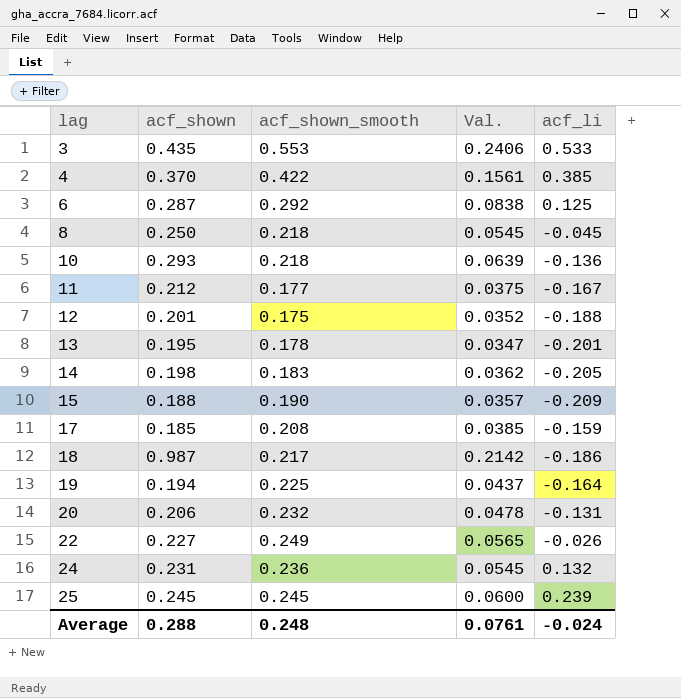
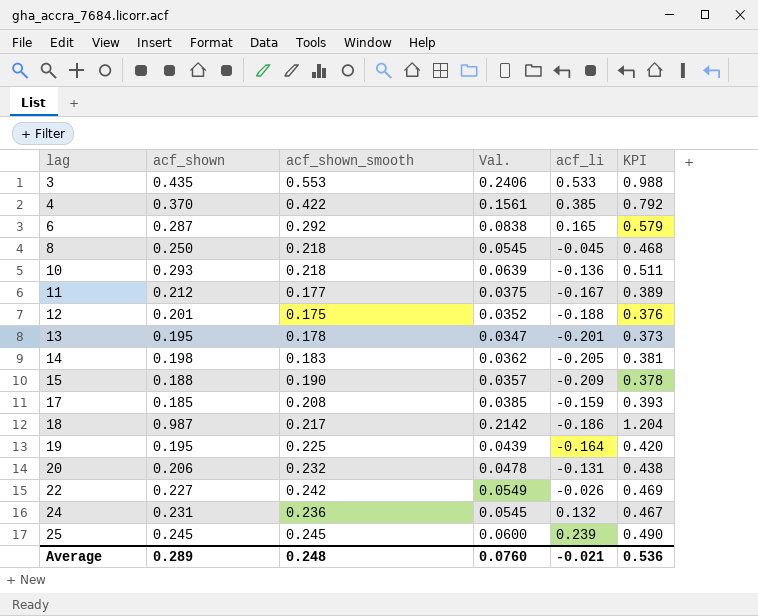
column KPI | formula: none -> [acf_shown] + [acf_shown_smooth]
6 | acf_li: 0.125 -> 0.165
19 | acf_shown: 0.194 -> 0.195
19 | Val.: 0.0437 -> 0.0439
22 | acf_shown_smooth: 0.249 -> 0.242
22 | Val.: 0.0565 -> 0.0549
Average | acf_shown: 0.288 -> 0.289
Average | Val.: 0.0761 -> 0.0760
Average | acf_li: -0.024 -> -0.021

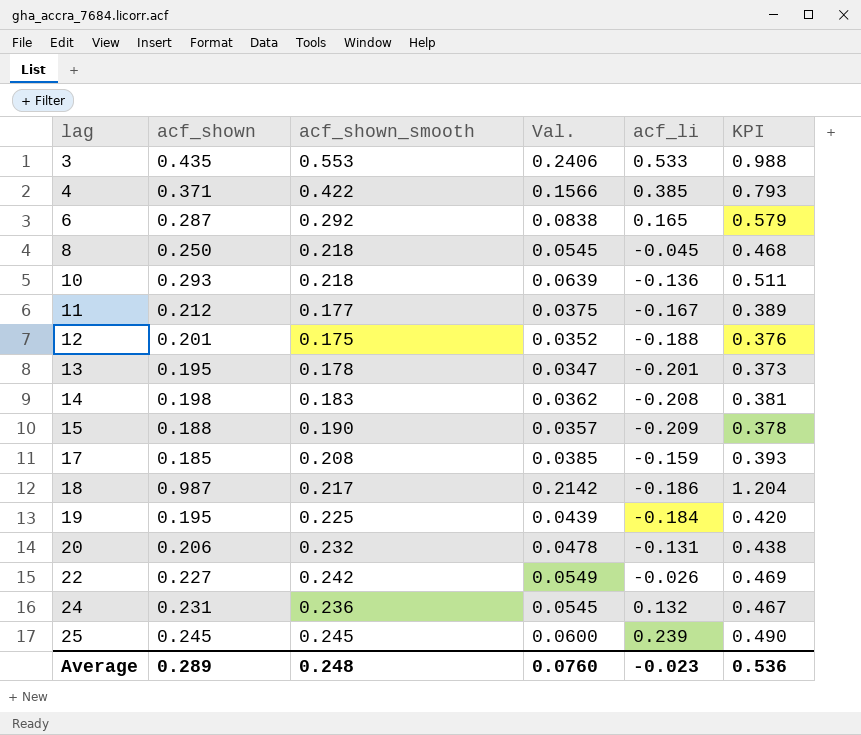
4 | acf_shown: 0.370 -> 0.371
4 | Val.: 0.1561 -> 0.1566
4 | KPI: 0.792 -> 0.793
14 | acf_li: -0.205 -> -0.208
19 | acf_li: -0.164 -> -0.184
Average | acf_li: -0.021 -> -0.023

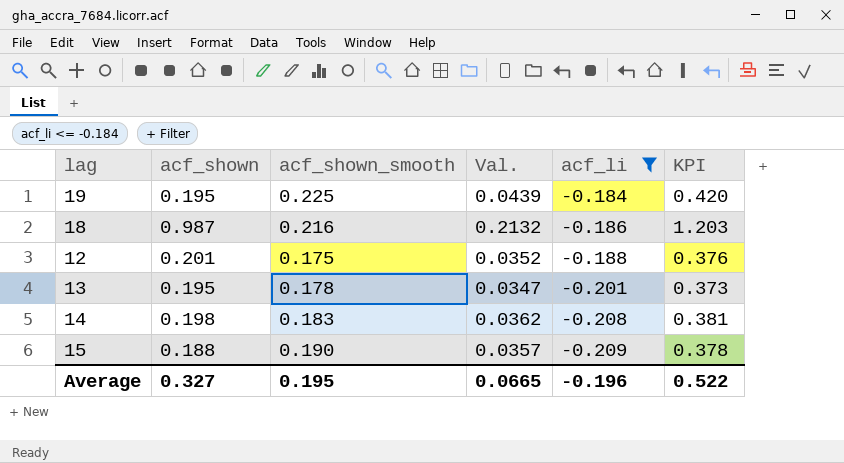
filter: none -> acf_li <= -0.184
row order: lag ascending -> acf_li descending
18 | acf_shown_smooth: 0.217 -> 0.216
18 | Val.: 0.2142 -> 0.2132
18 | KPI: 1.204 -> 1.203
Average | acf_shown: 0.289 -> 0.327
Average | acf_shown_smooth: 0.248 -> 0.195
Average | Val.: 0.0760 -> 0.0665
Average | acf_li: -0.023 -> -0.196
Average | KPI: 0.536 -> 0.522

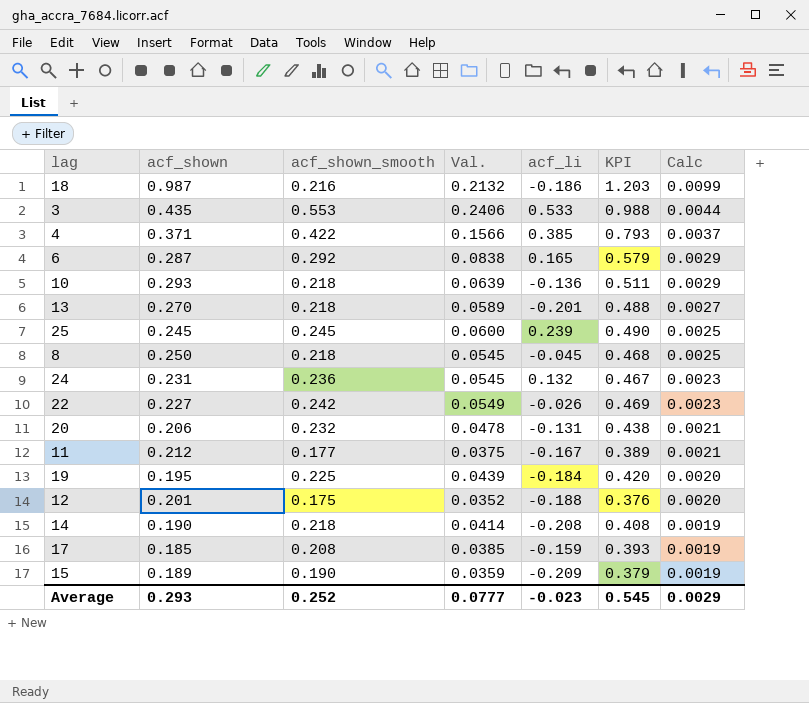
filter: acf_li <= -0.184 -> none
row order: acf_li descending -> Calc descending
column Calc | formula: none -> [acf_shown] * 0.01
13 | acf_shown: 0.195 -> 0.270
13 | acf_shown_smooth: 0.178 -> 0.218
13 | Val.: 0.0347 -> 0.0589
13 | KPI: 0.373 -> 0.488
14 | acf_shown: 0.198 -> 0.190
14 | acf_shown_smooth: 0.183 -> 0.218
14 | Val.: 0.0362 -> 0.0414
14 | KPI: 0.381 -> 0.408
15 | acf_shown: 0.188 -> 0.189
15 | Val.: 0.0357 -> 0.0359
15 | KPI: 0.378 -> 0.379
Average | acf_shown: 0.327 -> 0.293
Average | acf_shown_smooth: 0.195 -> 0.252
Average | Val.: 0.0665 -> 0.0777
Average | acf_li: -0.196 -> -0.023
Average | KPI: 0.522 -> 0.545

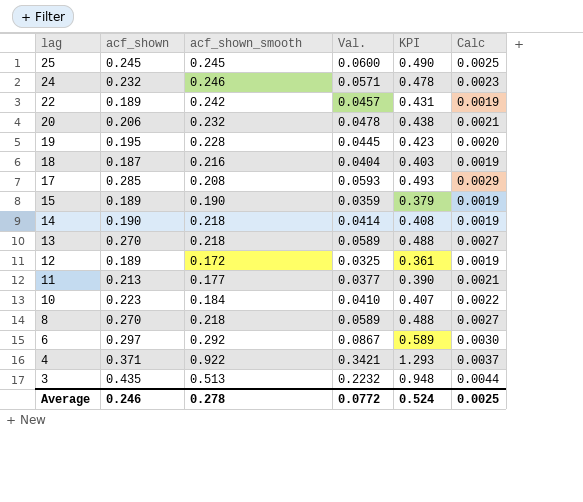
row order: Calc descending -> lag descending
column acf_li | position: 5 -> none
24 | acf_shown: 0.231 -> 0.232
24 | acf_shown_smooth: 0.236 -> 0.246
24 | Val.: 0.0545 -> 0.0571
24 | KPI: 0.467 -> 0.478
22 | acf_shown: 0.227 -> 0.189
22 | Val.: 0.0549 -> 0.0457
22 | KPI: 0.469 -> 0.431
22 | Calc: 0.0023 -> 0.0019
19 | acf_shown_smooth: 0.225 -> 0.228
19 | Val.: 0.0439 -> 0.0445
19 | KPI: 0.420 -> 0.423
18 | acf_shown: 0.987 -> 0.187
18 | Val.: 0.2132 -> 0.0404
18 | KPI: 1.203 -> 0.403
18 | Calc: 0.0099 -> 0.0019
17 | acf_shown: 0.185 -> 0.285
17 | Val.: 0.0385 -> 0.0593
17 | KPI: 0.393 -> 0.493
17 | Calc: 0.0019 -> 0.0029
12 | acf_shown: 0.201 -> 0.189
12 | acf_shown_smooth: 0.175 -> 0.172
12 | Val.: 0.0352 -> 0.0325
12 | KPI: 0.376 -> 0.361
12 | Calc: 0.0020 -> 0.0019
11 | acf_shown: 0.212 -> 0.213
11 | Val.: 0.0375 -> 0.0377
11 | KPI: 0.389 -> 0.390
10 | acf_shown: 0.293 -> 0.223
10 | acf_shown_smooth: 0.218 -> 0.184
10 | Val.: 0.0639 -> 0.0410
10 | KPI: 0.511 -> 0.407
10 | Calc: 0.0029 -> 0.0022
8 | acf_shown: 0.250 -> 0.270
8 | Val.: 0.0545 -> 0.0589
8 | KPI: 0.468 -> 0.488
8 | Calc: 0.0025 -> 0.0027
6 | acf_shown: 0.287 -> 0.297
6 | Val.: 0.0838 -> 0.0867
6 | KPI: 0.579 -> 0.589
6 | Calc: 0.0029 -> 0.0030
4 | acf_shown_smooth: 0.422 -> 0.922
4 | Val.: 0.1566 -> 0.3421
4 | KPI: 0.793 -> 1.293
3 | acf_shown_smooth: 0.553 -> 0.513
3 | Val.: 0.2406 -> 0.2232
3 | KPI: 0.988 -> 0.948
Average | acf_shown: 0.293 -> 0.246
Average | acf_shown_smooth: 0.252 -> 0.278
Average | Val.: 0.0777 -> 0.0772
Average | KPI: 0.545 -> 0.524
Average | Calc: 0.0029 -> 0.0025

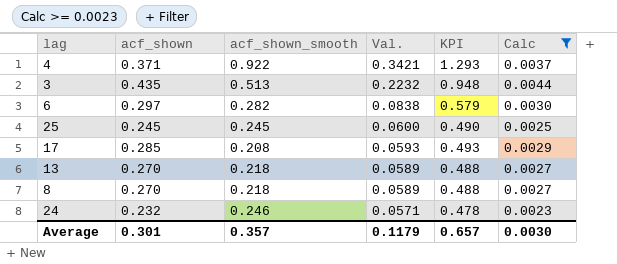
filter: none -> Calc >= 0.0023
row order: lag descending -> Val. descending
6 | acf_shown_smooth: 0.292 -> 0.282
6 | Val.: 0.0867 -> 0.0838
6 | KPI: 0.589 -> 0.579
Average | acf_shown: 0.246 -> 0.301
Average | acf_shown_smooth: 0.278 -> 0.357
Average | Val.: 0.0772 -> 0.1179
Average | KPI: 0.524 -> 0.657
Average | Calc: 0.0025 -> 0.0030

